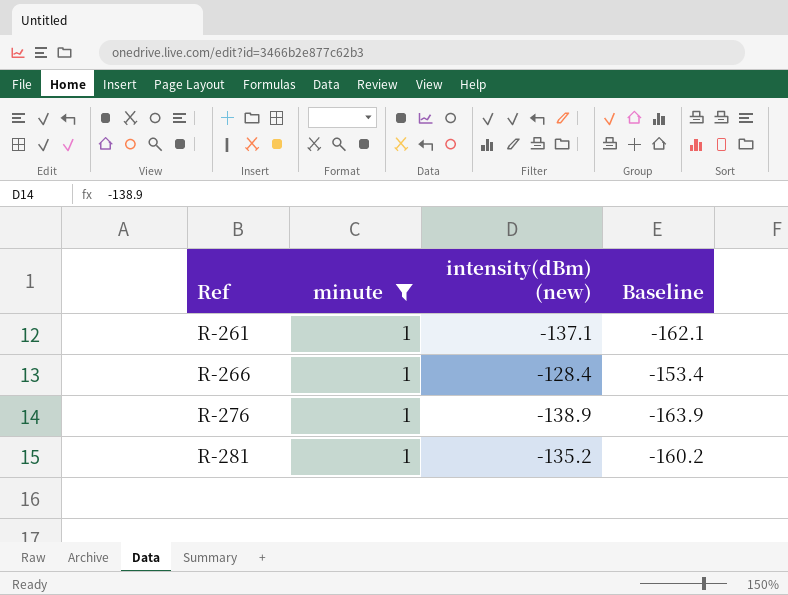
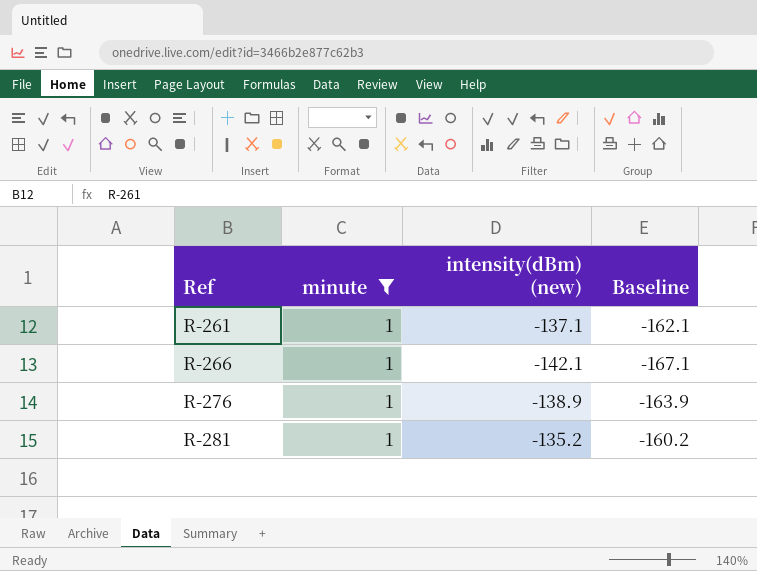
R-266 | intensity(dBm) (new): -128.4 -> -142.1
R-266 | Baseline: -153.4 -> -167.1

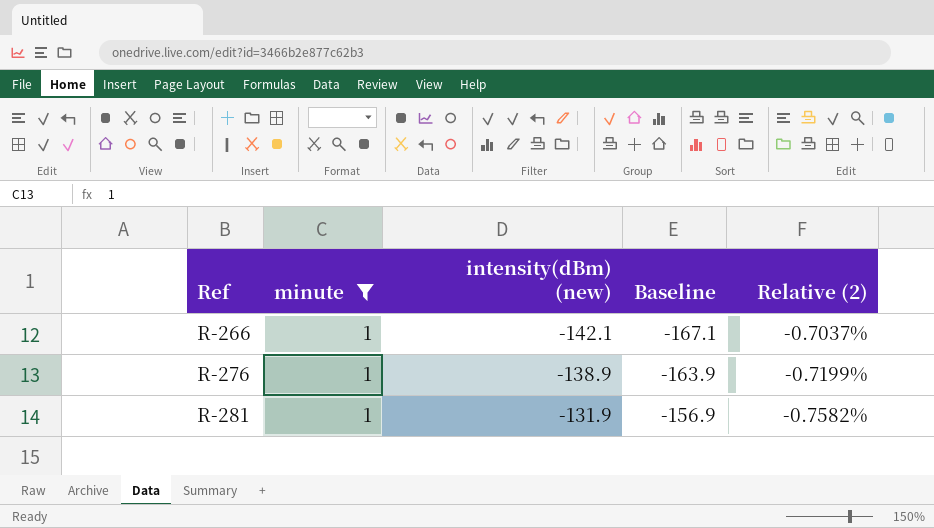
column Relative (2) | formula: none -> [minute] / [intensity(dBm) (new)]
row R-261: 1 | -137.1 | -162.1 -> none
R-281 | intensity(dBm) (new): -135.2 -> -131.9
R-281 | Baseline: -160.2 -> -156.9

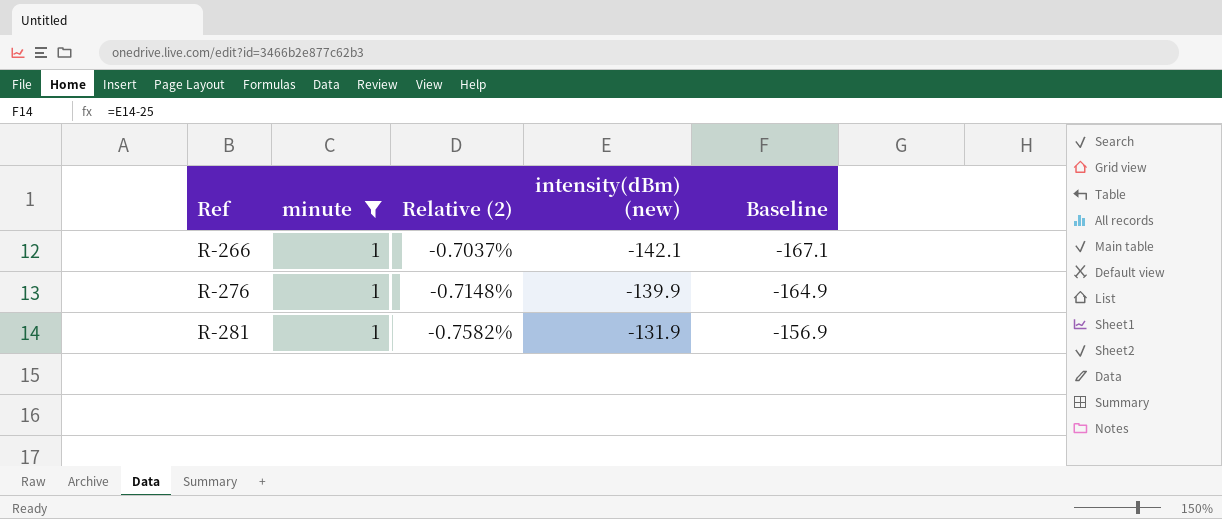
column Relative (2) | position: 5 -> 3
R-276 | Relative (2): -0.7199% -> -0.7148%
R-276 | intensity(dBm) (new): -138.9 -> -139.9
R-276 | Baseline: -163.9 -> -164.9

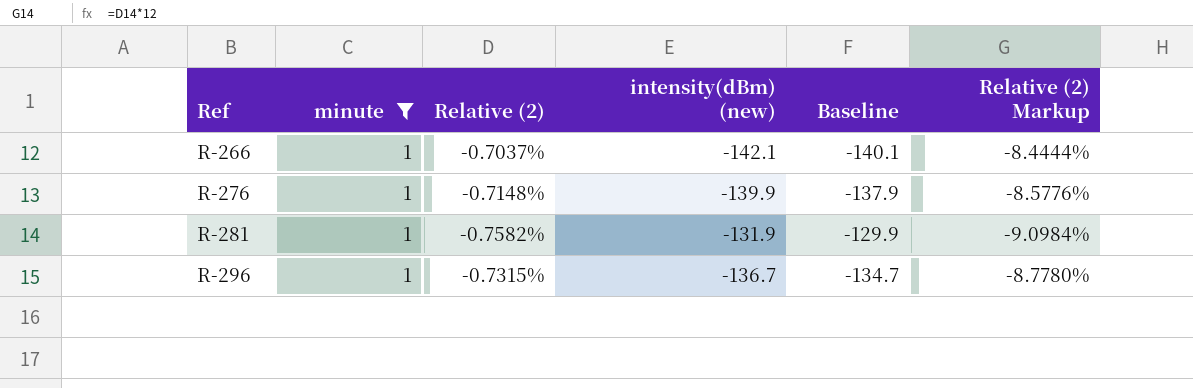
column Baseline | formula: [intensity(dBm) (new)] - 25 -> [intensity(dBm) (new)] + 2
column Relative (2) Markup | formula: none -> [Relative (2)] * 12
row R-296: none -> 1 | -0.7315% | -136.7 | -134.7 | -8.7780%

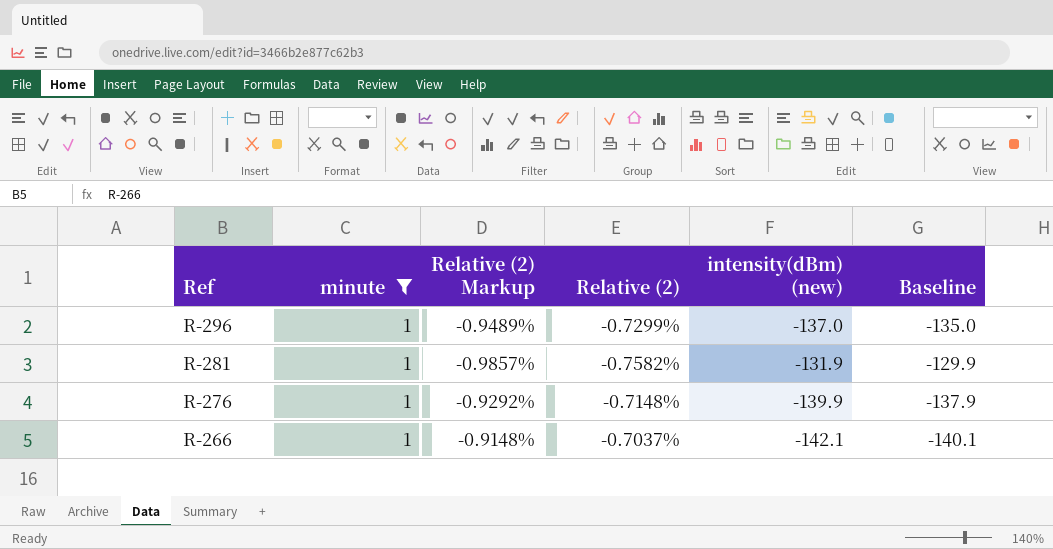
row order: Ref ascending -> Ref descending
column Relative (2) Markup | formula: [Relative (2)] * 12 -> [Relative (2)] * 1.3
column Relative (2) Markup | position: 6 -> 3
R-296 | Relative (2): -0.7315% -> -0.7299%
R-296 | intensity(dBm) (new): -136.7 -> -137.0
R-296 | Baseline: -134.7 -> -135.0

